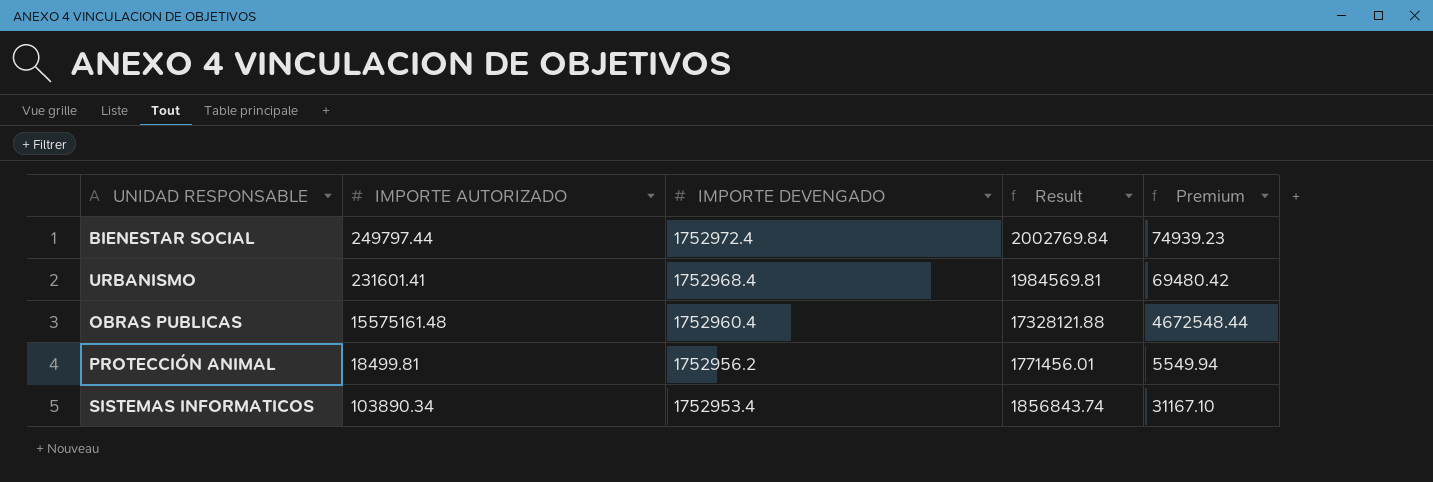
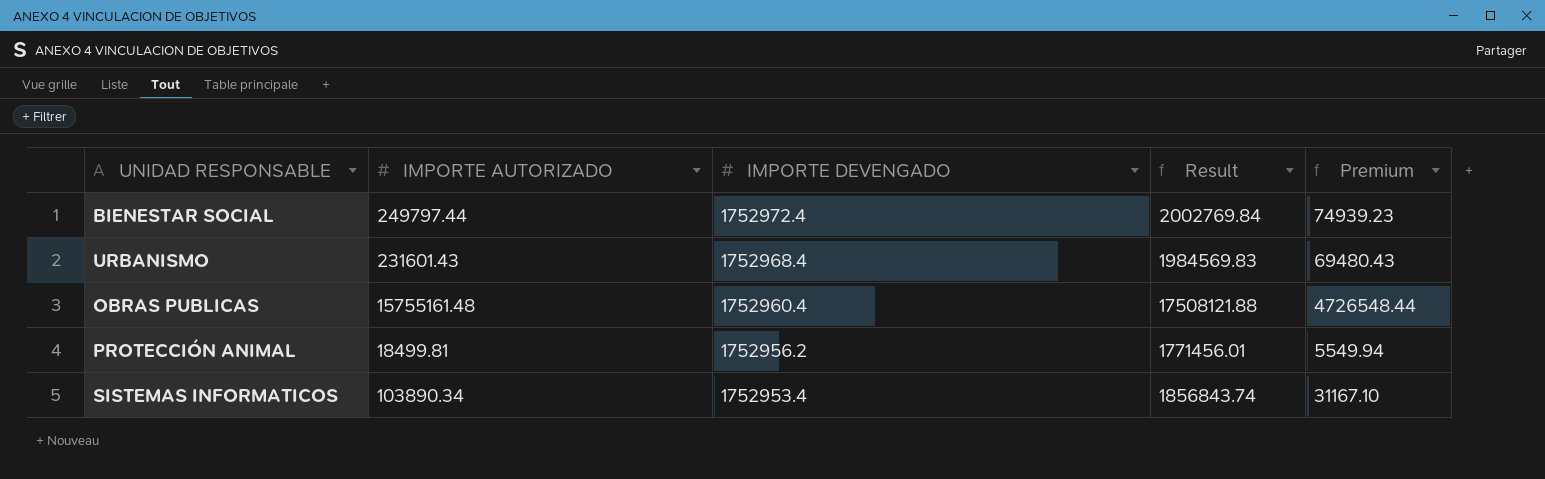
URBANISMO | IMPORTE AUTORIZADO: 231601.41 -> 231601.43
URBANISMO | Result: 1984569.81 -> 1984569.83
URBANISMO | Premium: 69480.42 -> 69480.43
OBRAS PUBLICAS | IMPORTE AUTORIZADO: 15575161.48 -> 15755161.48
OBRAS PUBLICAS | Result: 17328121.88 -> 17508121.88
OBRAS PUBLICAS | Premium: 4672548.44 -> 4726548.44

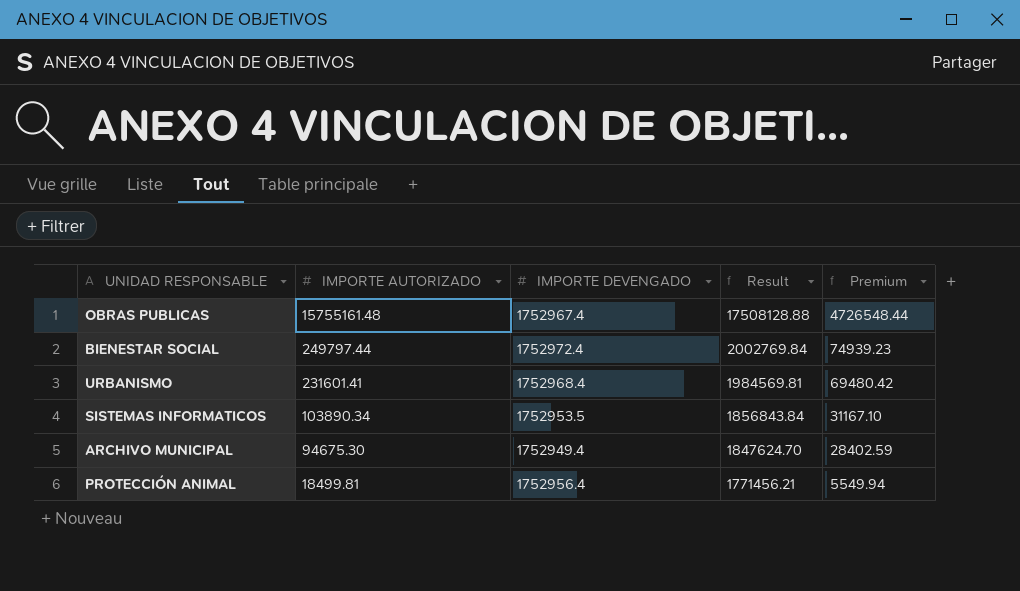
row order: IMPORTE DEVENGADO descending -> IMPORTE AUTORIZADO descending
OBRAS PUBLICAS | IMPORTE DEVENGADO: 1752960.4 -> 1752967.4
OBRAS PUBLICAS | Result: 17508121.88 -> 17508128.88
URBANISMO | IMPORTE AUTORIZADO: 231601.43 -> 231601.41
URBANISMO | Result: 1984569.83 -> 1984569.81
URBANISMO | Premium: 69480.43 -> 69480.42
SISTEMAS INFORMATICOS | IMPORTE DEVENGADO: 1752953.4 -> 1752953.5
SISTEMAS INFORMATICOS | Result: 1856843.74 -> 1856843.84
row ARCHIVO MUNICIPAL: none -> 94675.30 | 1752949.4 | 1847624.70 | 28402.59
PROTECCIÓN ANIMAL | IMPORTE DEVENGADO: 1752956.2 -> 1752956.4
PROTECCIÓN ANIMAL | Result: 1771456.01 -> 1771456.21

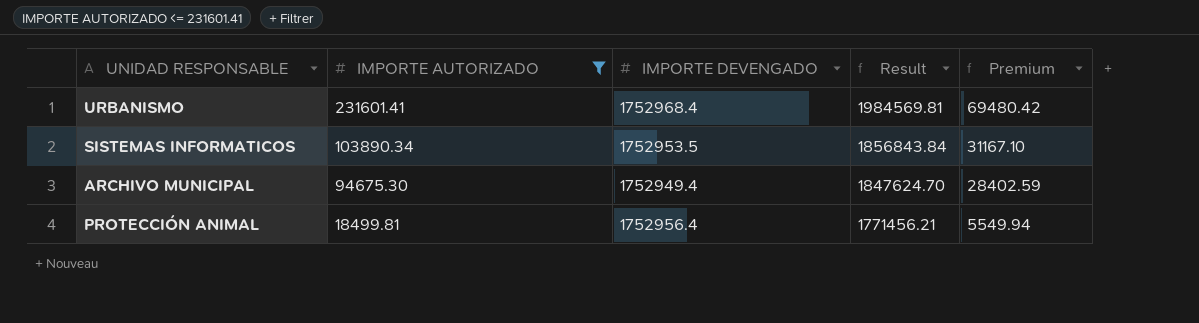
filter: none -> IMPORTE AUTORIZADO <= 231601.41

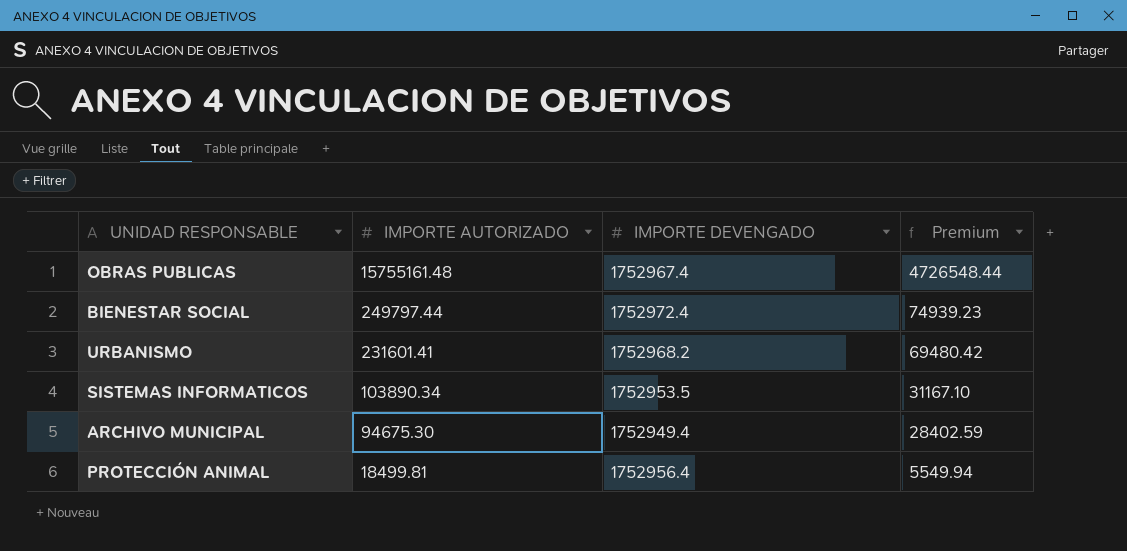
filter: IMPORTE AUTORIZADO <= 231601.41 -> none
column Result | formula: [IMPORTE AUTORIZADO] + [IMPORTE DEVENGADO] -> none
URBANISMO | IMPORTE DEVENGADO: 1752968.4 -> 1752968.2

